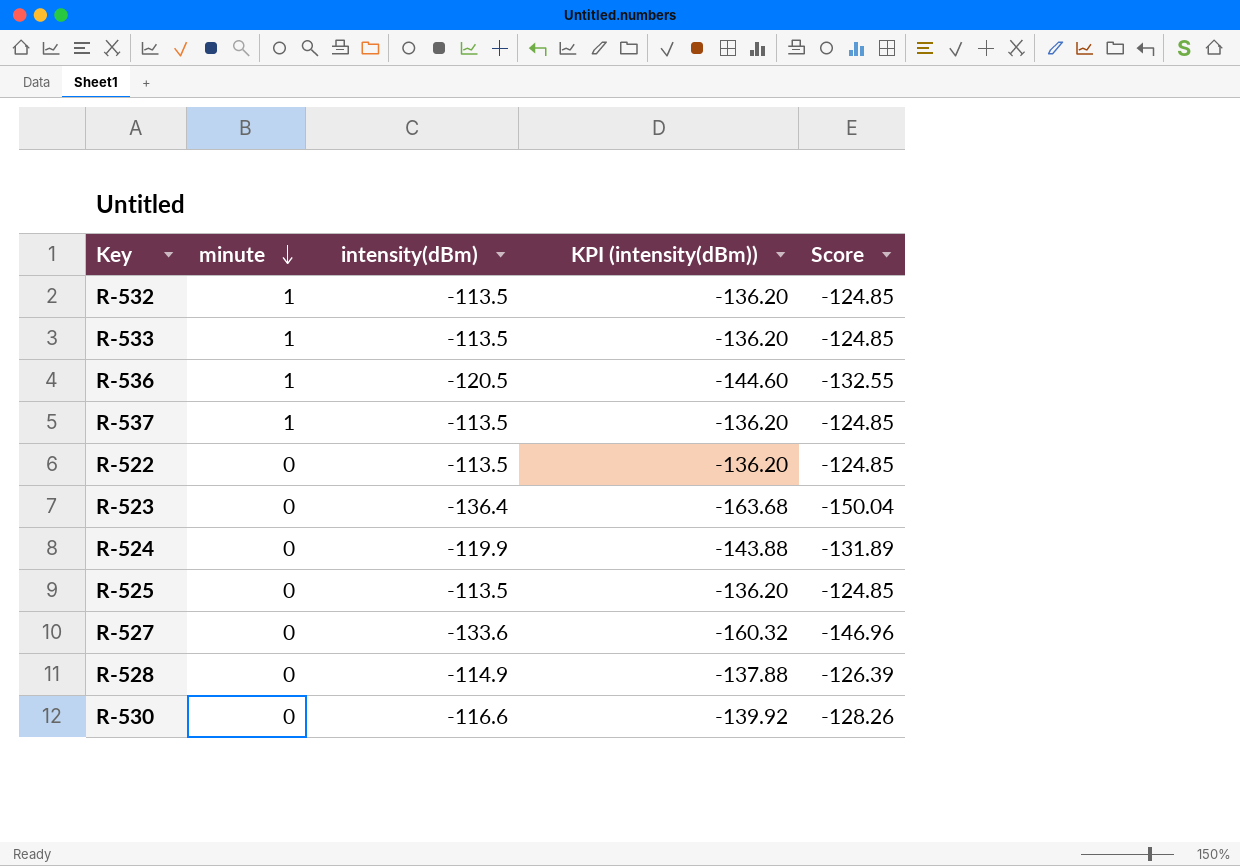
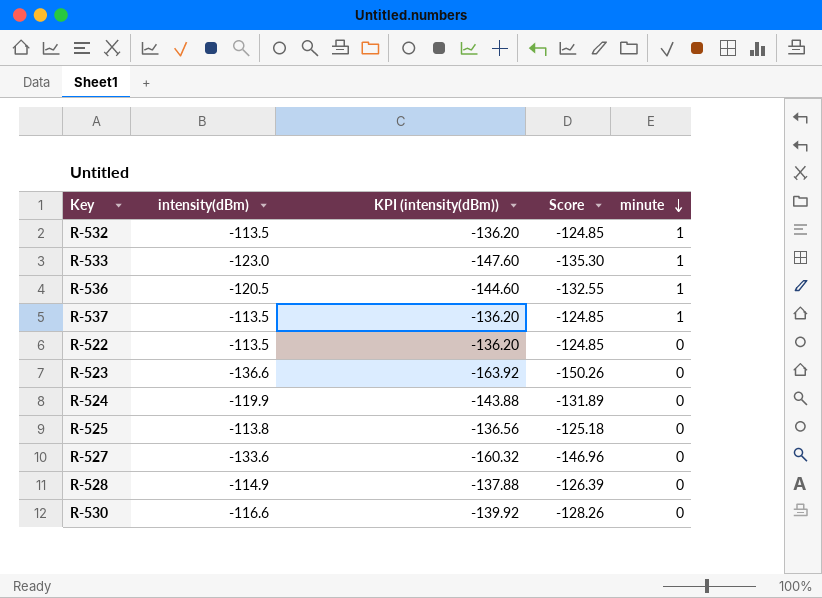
column minute | position: 2 -> 5
R-533 | intensity(dBm): -113.5 -> -123.0
R-533 | KPI (intensity(dBm)): -136.20 -> -147.60
R-533 | Score: -124.85 -> -135.30
R-523 | intensity(dBm): -136.4 -> -136.6
R-523 | KPI (intensity(dBm)): -163.68 -> -163.92
R-523 | Score: -150.04 -> -150.26
R-525 | intensity(dBm): -113.5 -> -113.8
R-525 | KPI (intensity(dBm)): -136.20 -> -136.56
R-525 | Score: -124.85 -> -125.18

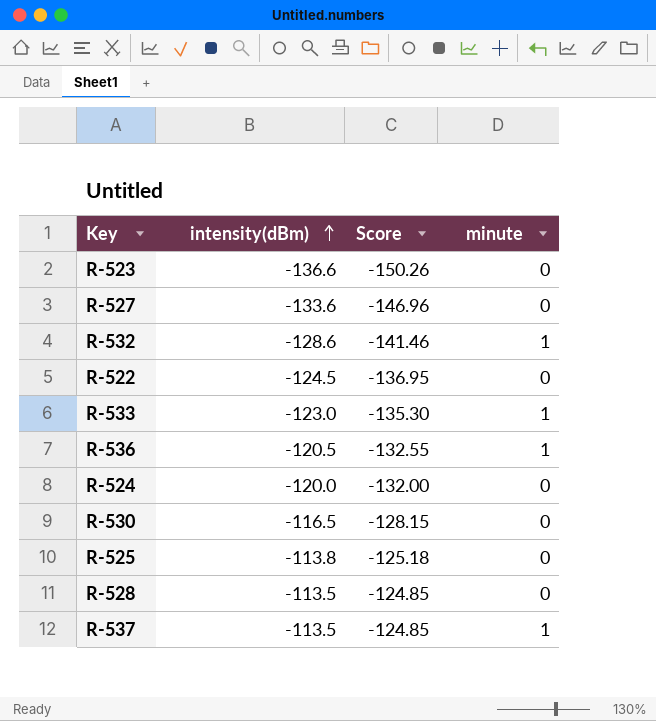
row order: minute descending -> intensity(dBm) ascending
column KPI (intensity(dBm)) | formula: [intensity(dBm)] * 1.2 -> none
R-532 | intensity(dBm): -113.5 -> -128.6
R-532 | Score: -124.85 -> -141.46
R-522 | intensity(dBm): -113.5 -> -124.5
R-522 | Score: -124.85 -> -136.95
R-524 | intensity(dBm): -119.9 -> -120.0
R-524 | Score: -131.89 -> -132.00
R-530 | intensity(dBm): -116.6 -> -116.5
R-530 | Score: -128.26 -> -128.15
R-528 | intensity(dBm): -114.9 -> -113.5
R-528 | Score: -126.39 -> -124.85

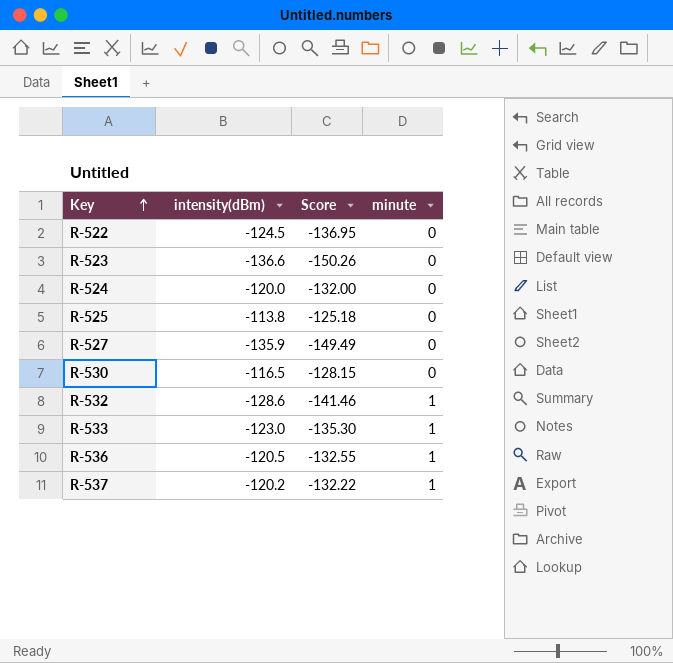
row order: intensity(dBm) ascending -> Key ascending
row R-528: -113.5 | -124.85 | 0 -> none
R-527 | intensity(dBm): -133.6 -> -135.9
R-527 | Score: -146.96 -> -149.49
R-537 | intensity(dBm): -113.5 -> -120.2
R-537 | Score: -124.85 -> -132.22

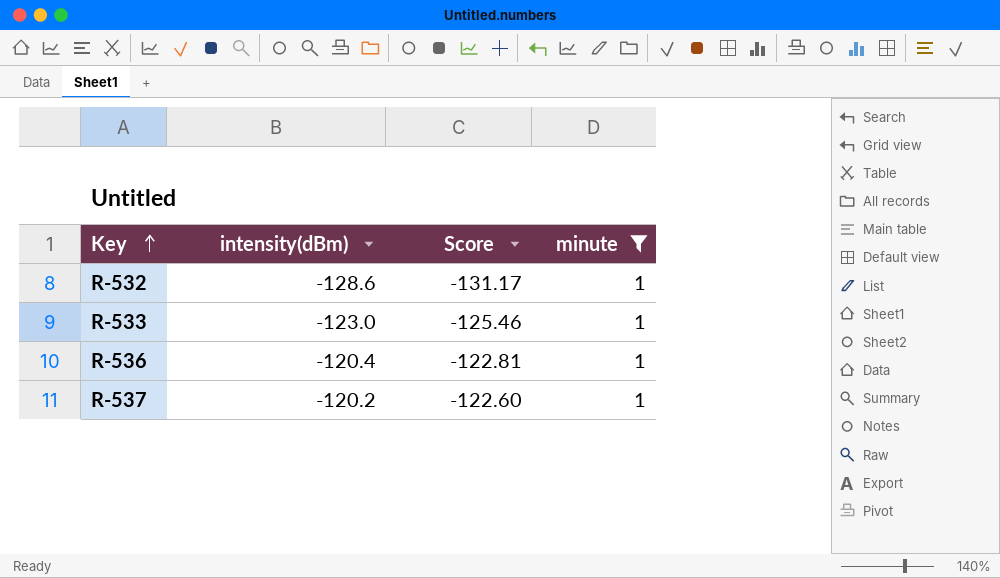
filter: none -> minute = 1
column Score | formula: [intensity(dBm)] * 1.1 -> [intensity(dBm)] * 1.02
R-536 | intensity(dBm): -120.5 -> -120.4

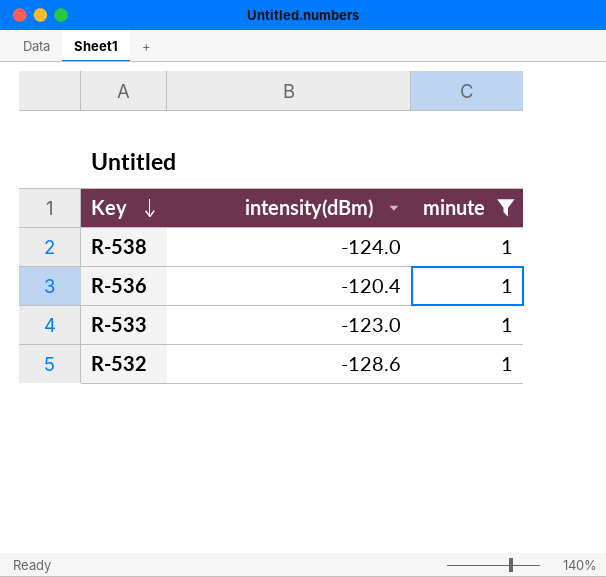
row order: Key ascending -> Key descending
column Score | formula: [intensity(dBm)] * 1.02 -> none
row R-537: -120.2 | -122.60 | 1 -> none
row R-538: none -> -124.0 | 1

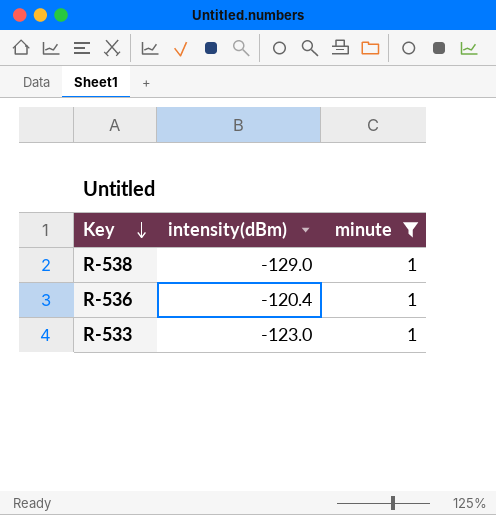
row R-532: -128.6 | 1 -> none
R-538 | intensity(dBm): -124.0 -> -129.0

